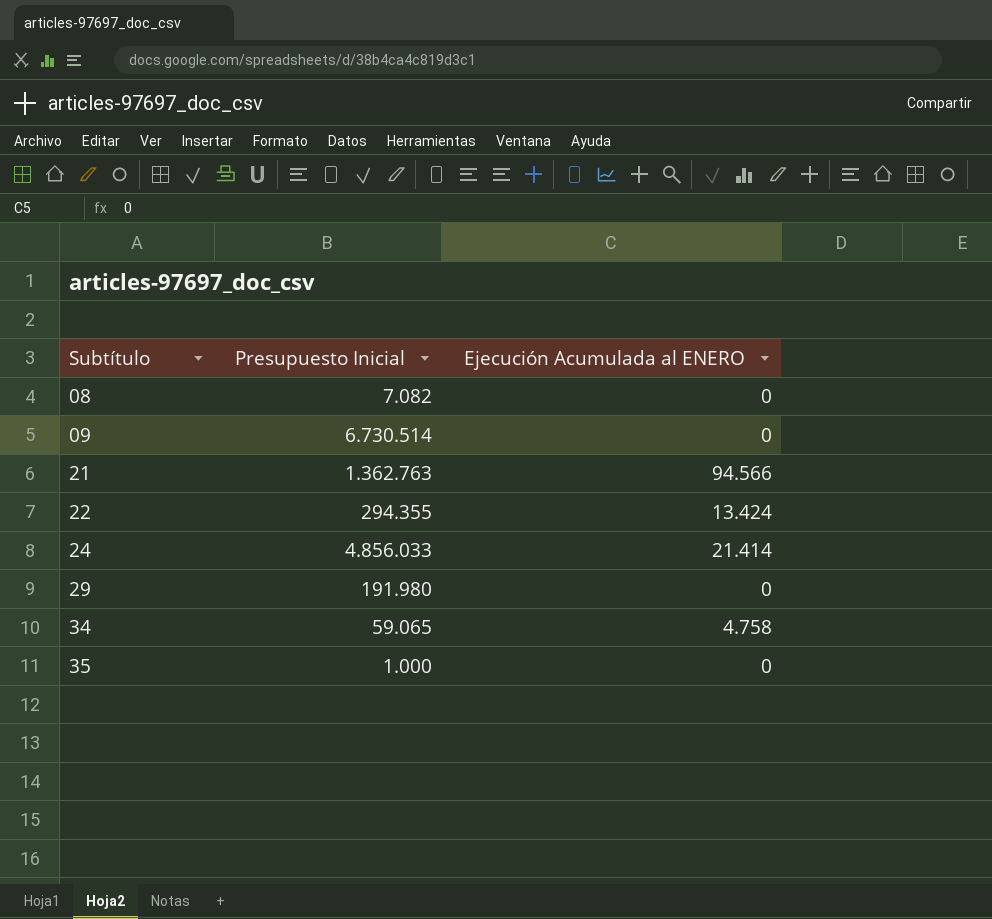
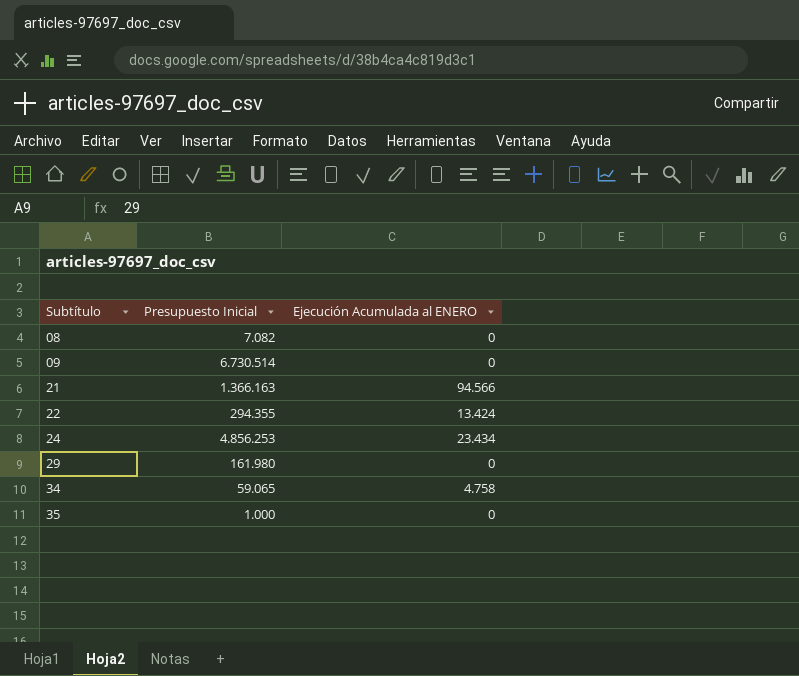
21 | Presupuesto Inicial: 1.362.763 -> 1.366.163
24 | Presupuesto Inicial: 4.856.033 -> 4.856.253
24 | Ejecución Acumulada al ENERO: 21.414 -> 23.434
29 | Presupuesto Inicial: 191.980 -> 161.980

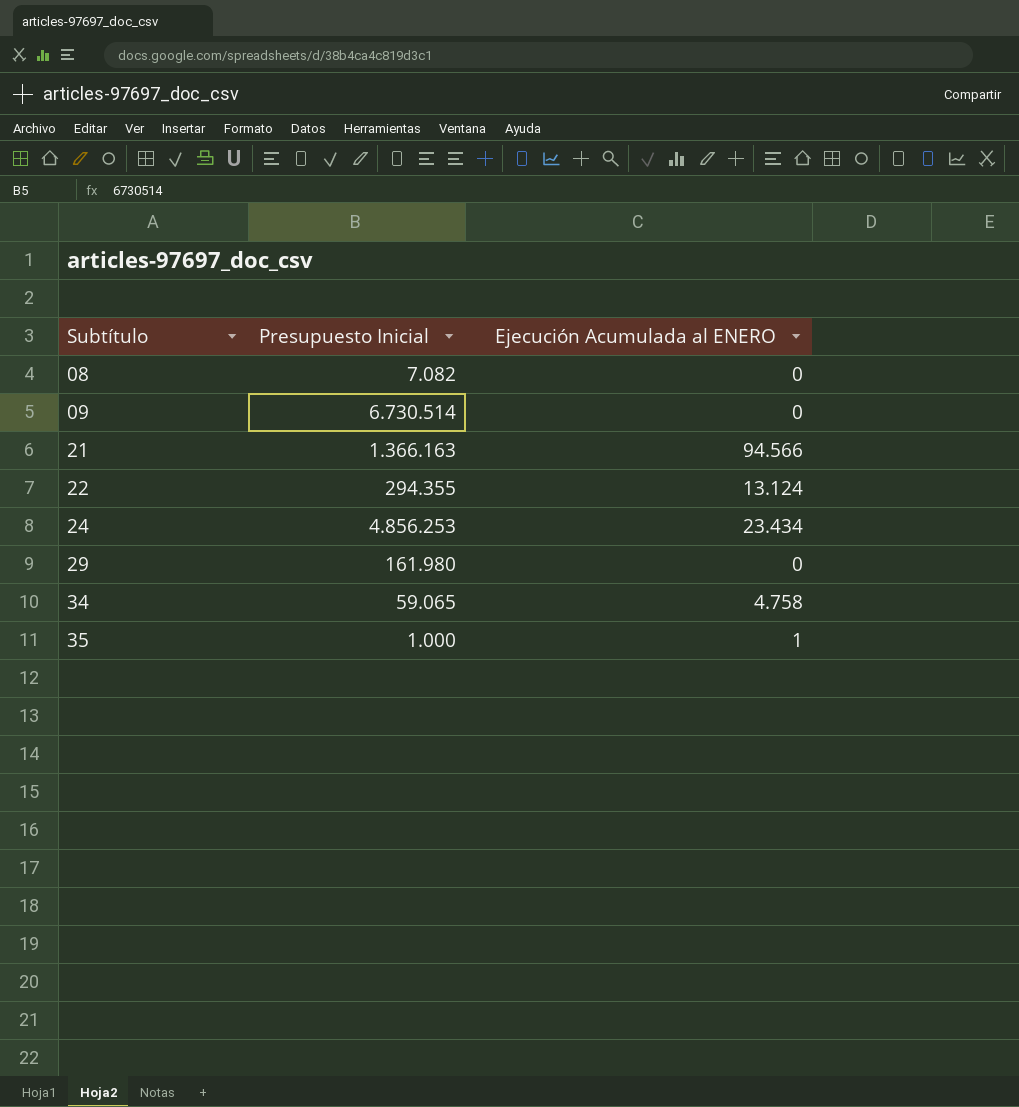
22 | Ejecución Acumulada al ENERO: 13.424 -> 13.124
35 | Ejecución Acumulada al ENERO: 0 -> 1

